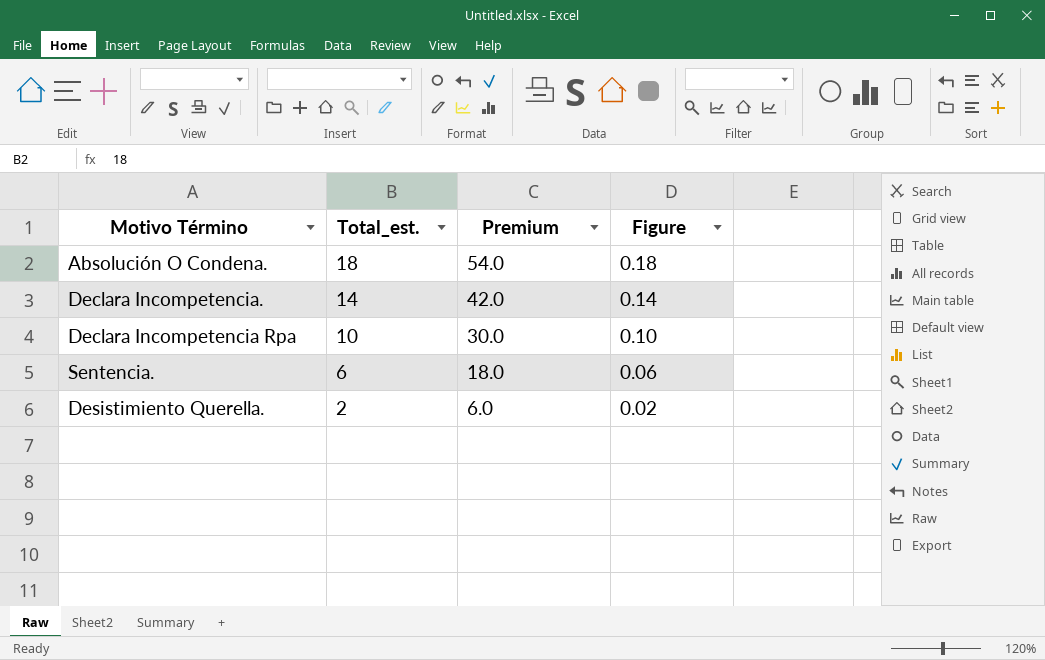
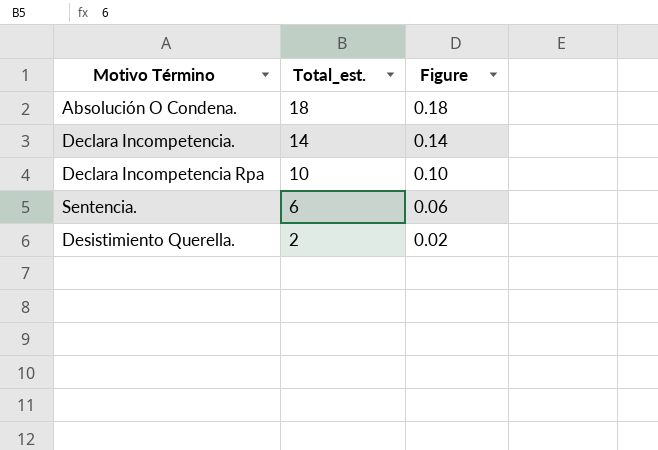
column Premium | formula: [Total_est.] * 3 -> none

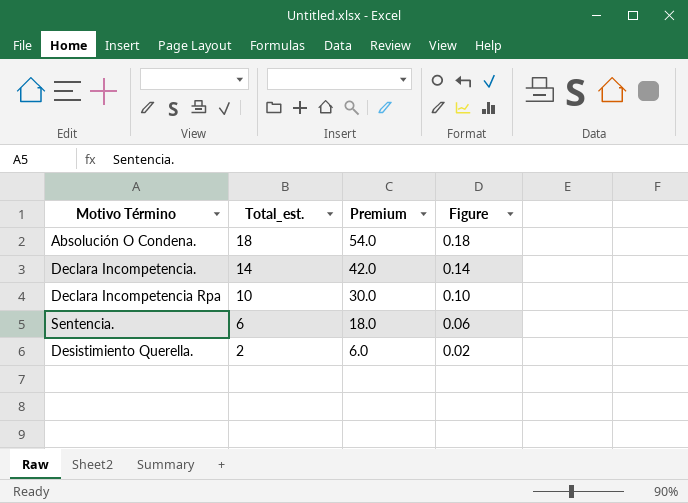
column Premium | formula: none -> [Total_est.] * 3

